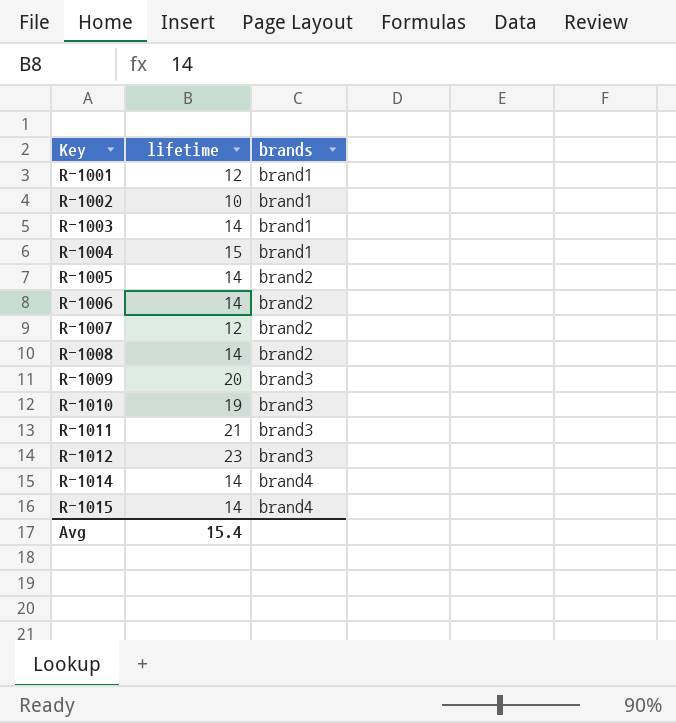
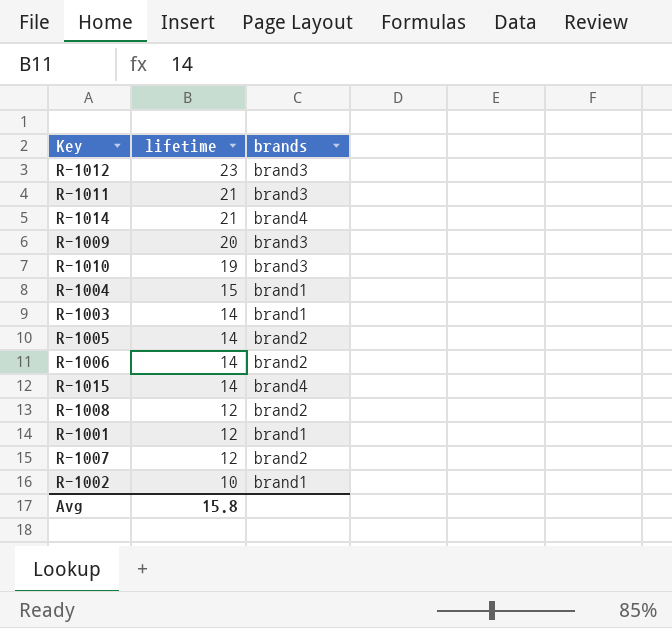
row order: Key ascending -> lifetime descending
R-1014 | lifetime: 14 -> 21
R-1008 | lifetime: 14 -> 12
Avg | lifetime: 15.4 -> 15.8

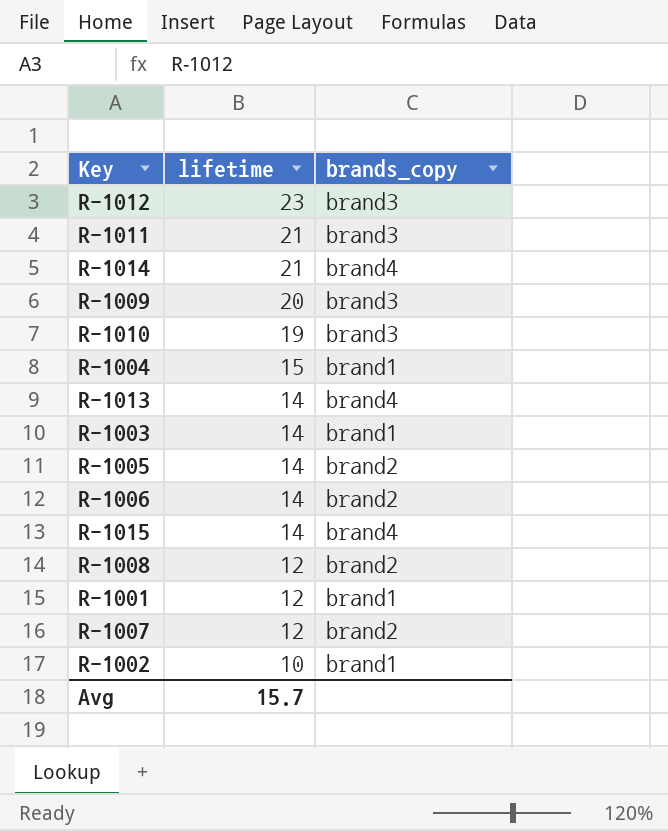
column name: brands -> brands_copy
row R-1013: none -> 14 | brand4
Avg | lifetime: 15.8 -> 15.7

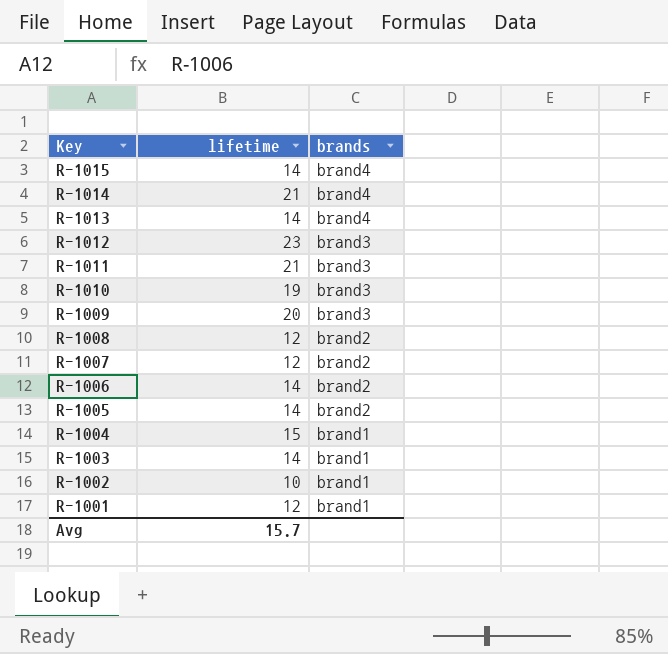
row order: lifetime descending -> Key descending
column name: brands_copy -> brands

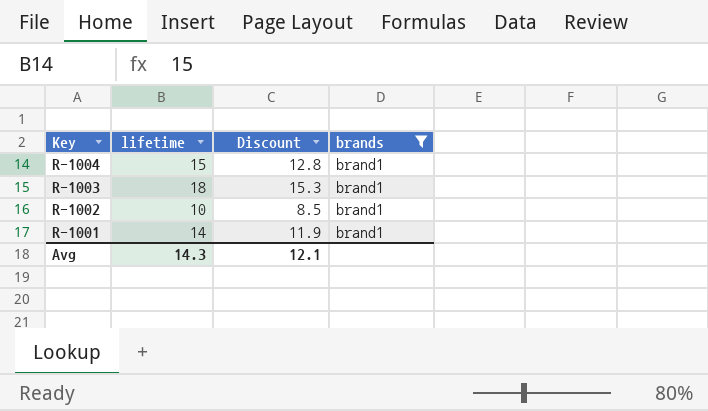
filter: none -> brands = brand1
column Discount | formula: none -> [lifetime] * 0.85
R-1003 | lifetime: 14 -> 18
R-1001 | lifetime: 12 -> 14
Avg | lifetime: 15.7 -> 14.3

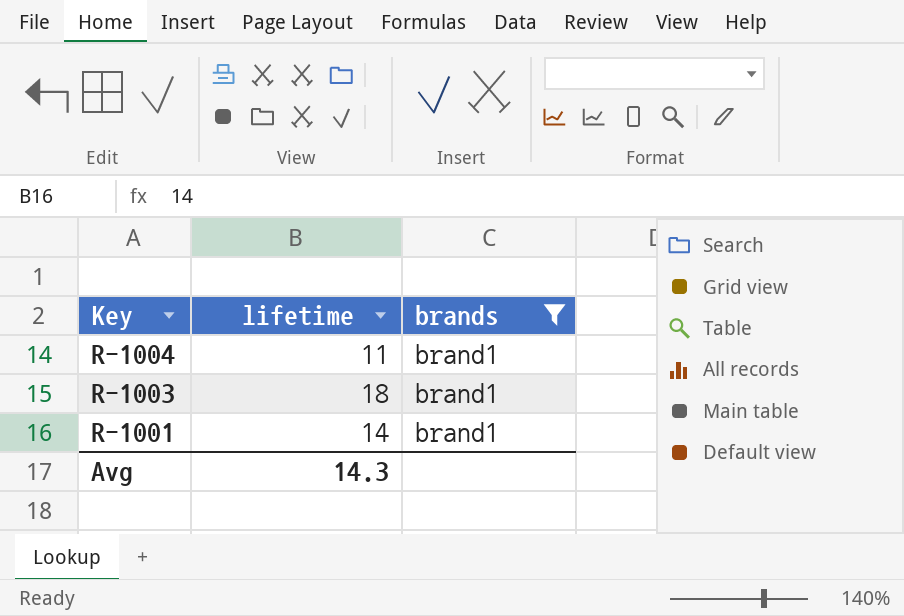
column Discount | formula: [lifetime] * 0.85 -> none
row R-1002: 10 | 8.5 | brand1 -> none
R-1004 | lifetime: 15 -> 11

